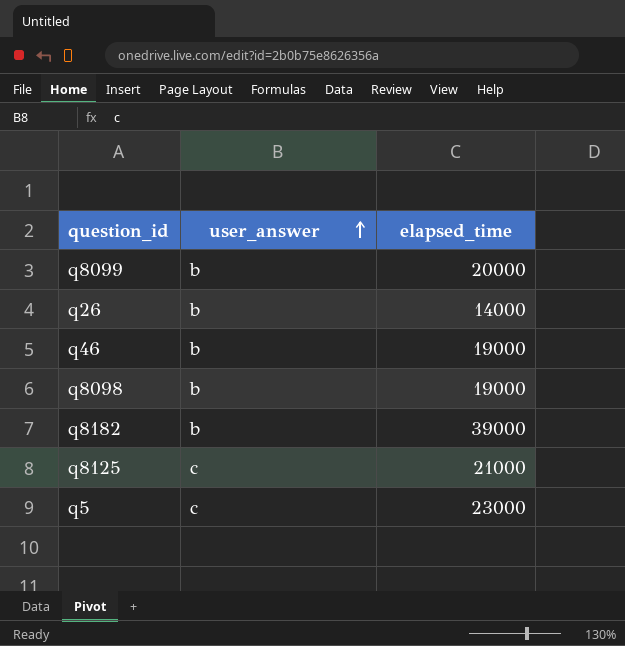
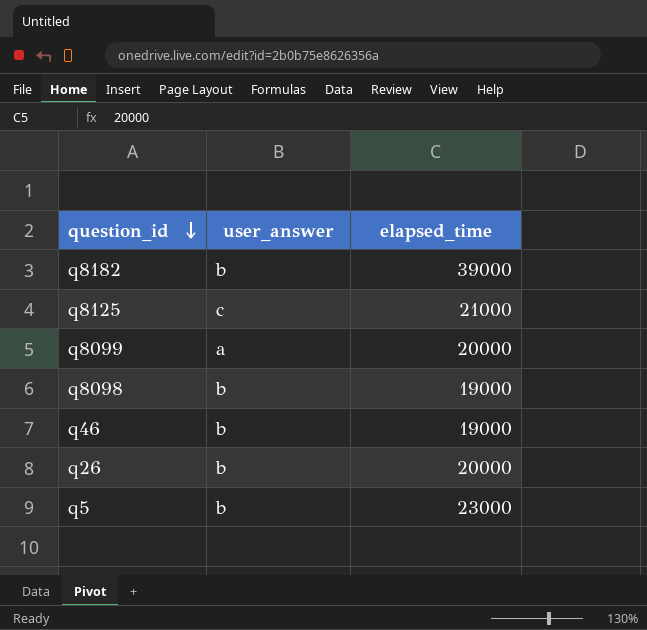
row order: user_answer ascending -> question_id descending
q8099 | user_answer: b -> a
q26 | elapsed_time: 14000 -> 20000
q5 | user_answer: c -> b

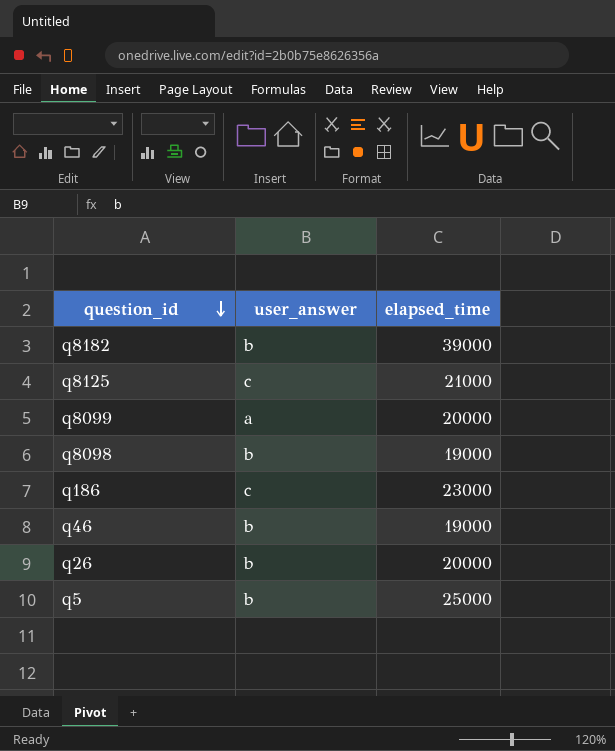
row q186: none -> c | 23000
q5 | elapsed_time: 23000 -> 25000

